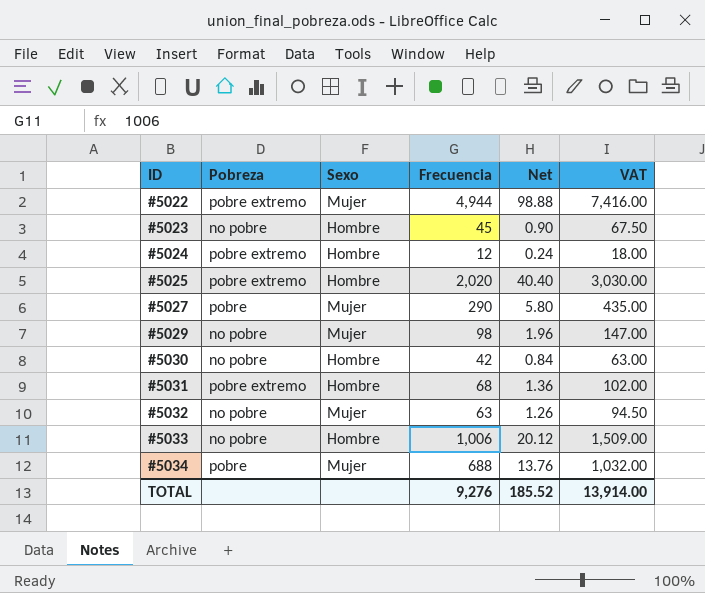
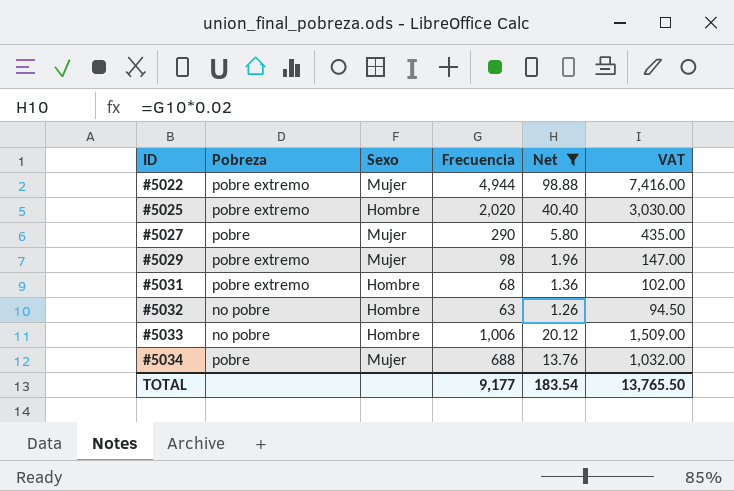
filter: none -> Net >= 1.26
#5029 | Pobreza: no pobre -> pobre extremo
#5032 | Sexo: Mujer -> Hombre
TOTAL | Frecuencia: 9,276 -> 9,177
TOTAL | Net: 185.52 -> 183.54
TOTAL | VAT: 13,914.00 -> 13,765.50

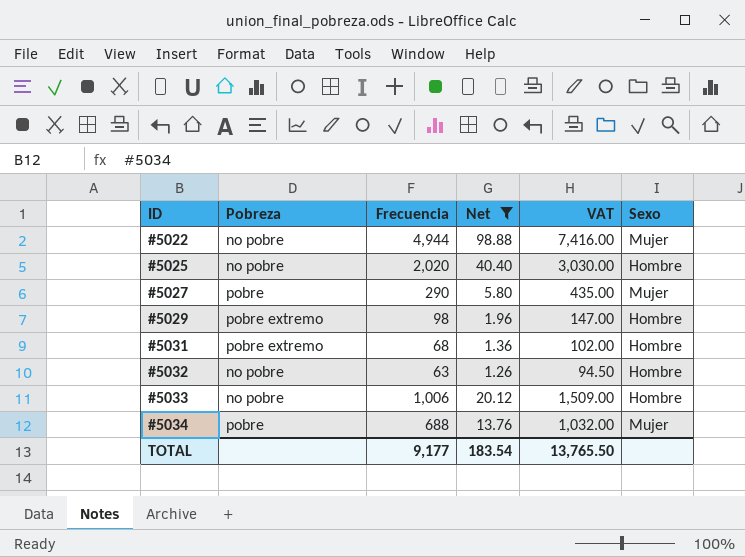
column Sexo | position: 3 -> 6
#5022 | Pobreza: pobre extremo -> no pobre
#5025 | Pobreza: pobre extremo -> no pobre
#5029 | Sexo: Mujer -> Hombre

